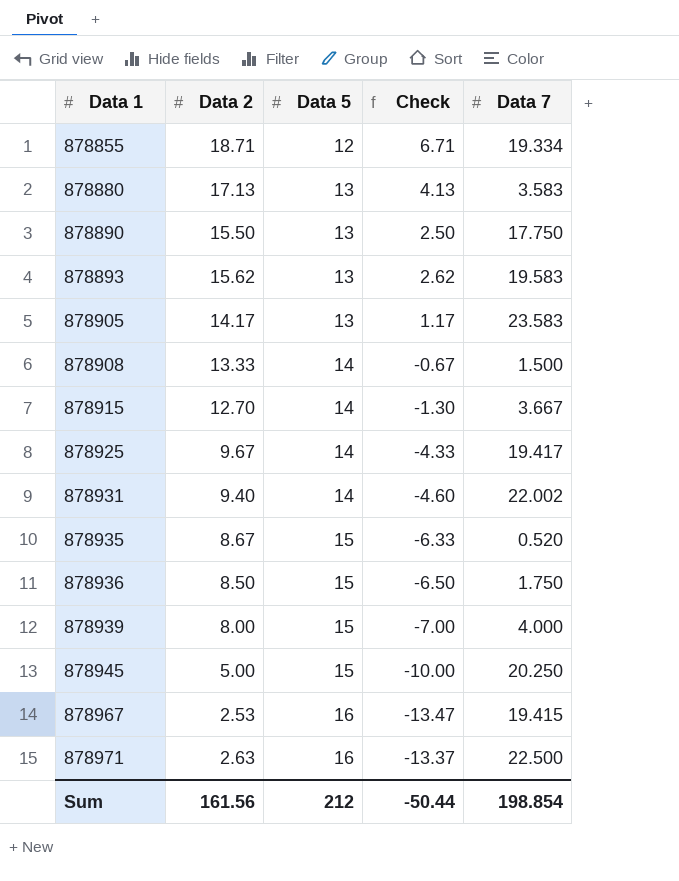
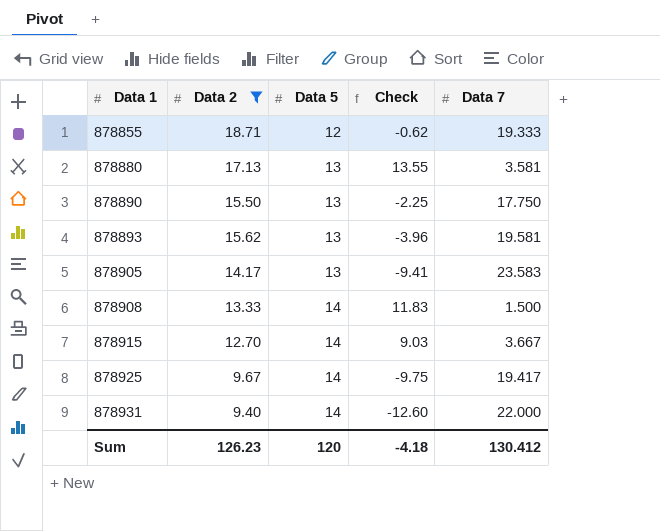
filter: none -> Data 2 >= 9.40
column Check | formula: [Data 2] - [Data 5] -> [Data 2] - [Data 7]
878855 | Data 7: 19.334 -> 19.333
878880 | Data 7: 3.583 -> 3.581
878893 | Data 7: 19.583 -> 19.581
878931 | Data 7: 22.002 -> 22.000
Sum | Data 2: 161.56 -> 126.23
Sum | Data 5: 212 -> 120
Sum | Check: -50.44 -> -4.18
Sum | Data 7: 198.854 -> 130.412

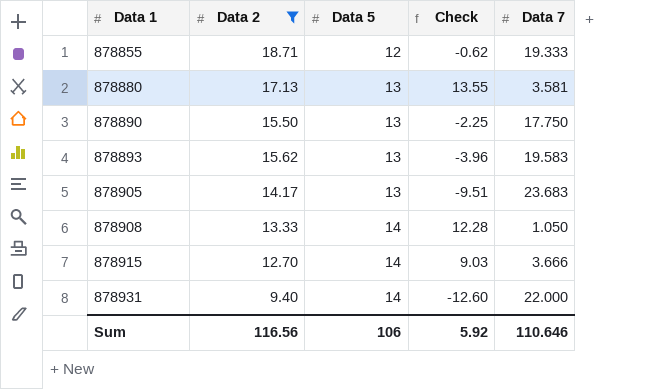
row 878925: 9.67 | 14 | -9.75 | 19.417 -> none
878893 | Data 7: 19.581 -> 19.583
878905 | Check: -9.41 -> -9.51
878905 | Data 7: 23.583 -> 23.683
878908 | Check: 11.83 -> 12.28
878908 | Data 7: 1.500 -> 1.050
878915 | Data 7: 3.667 -> 3.666
Sum | Data 2: 126.23 -> 116.56
Sum | Data 5: 120 -> 106
Sum | Check: -4.18 -> 5.92
Sum | Data 7: 130.412 -> 110.646

